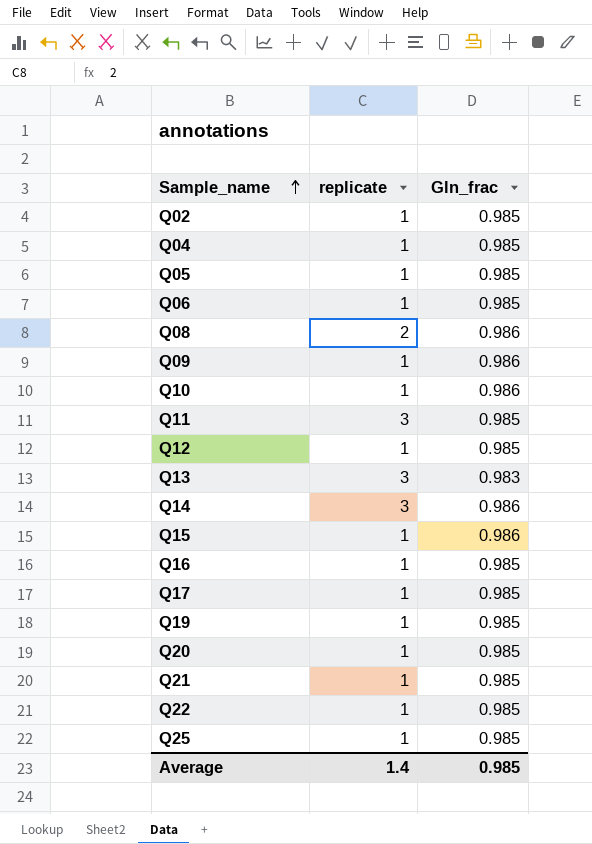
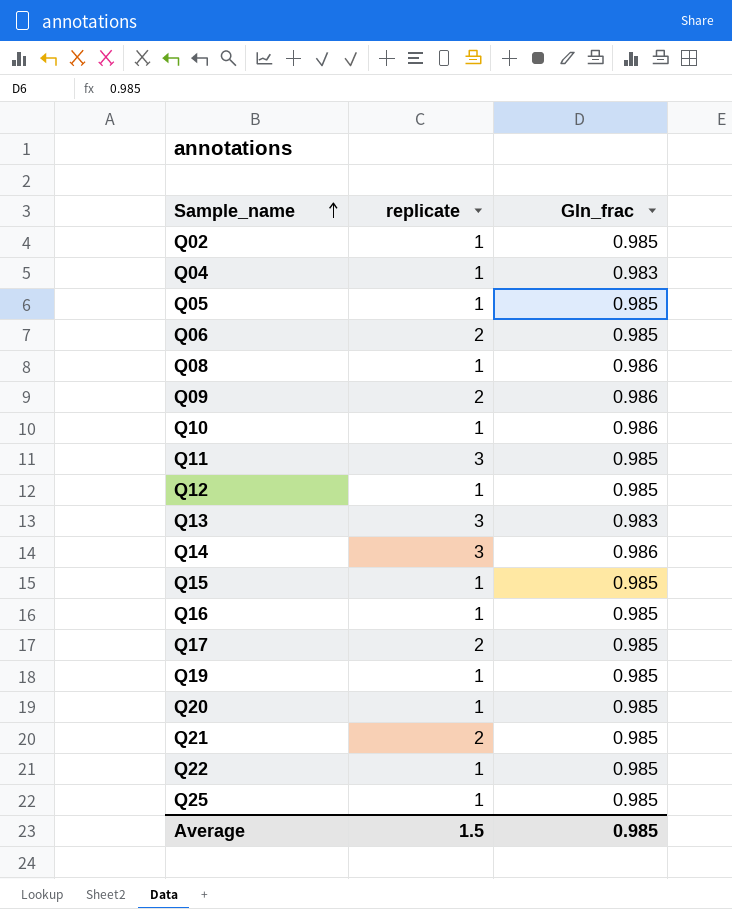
Q04 | Gln_frac: 0.985 -> 0.983
Q06 | replicate: 1 -> 2
Q08 | replicate: 2 -> 1
Q09 | replicate: 1 -> 2
Q15 | Gln_frac: 0.986 -> 0.985
Q17 | replicate: 1 -> 2
Q21 | replicate: 1 -> 2
Average | replicate: 1.4 -> 1.5

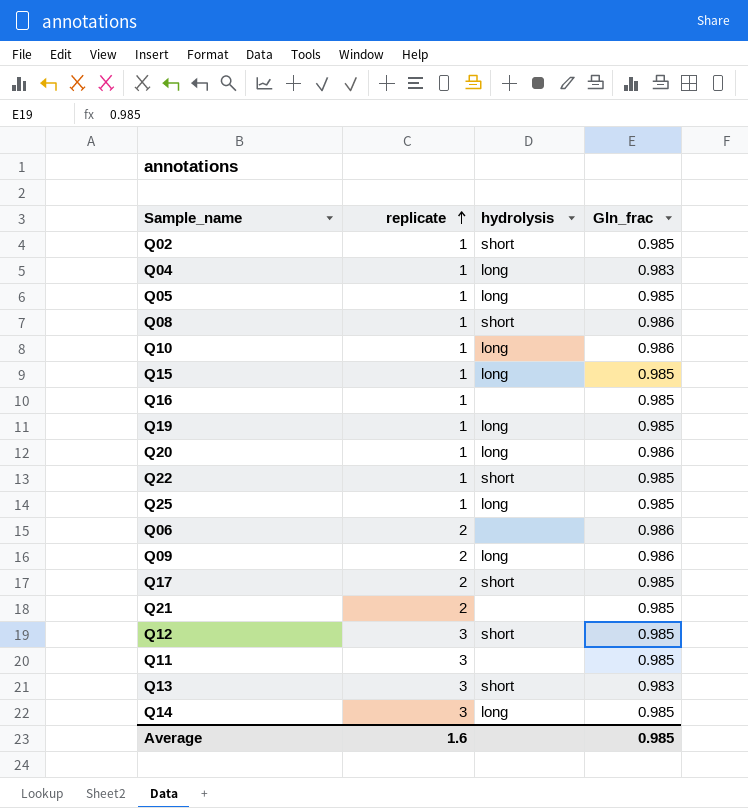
row order: Sample_name ascending -> replicate ascending
column hydrolysis | position: none -> 3
Q20 | Gln_frac: 0.985 -> 0.986
Q06 | Gln_frac: 0.985 -> 0.986
Q12 | replicate: 1 -> 3
Q14 | Gln_frac: 0.986 -> 0.985
Average | replicate: 1.5 -> 1.6

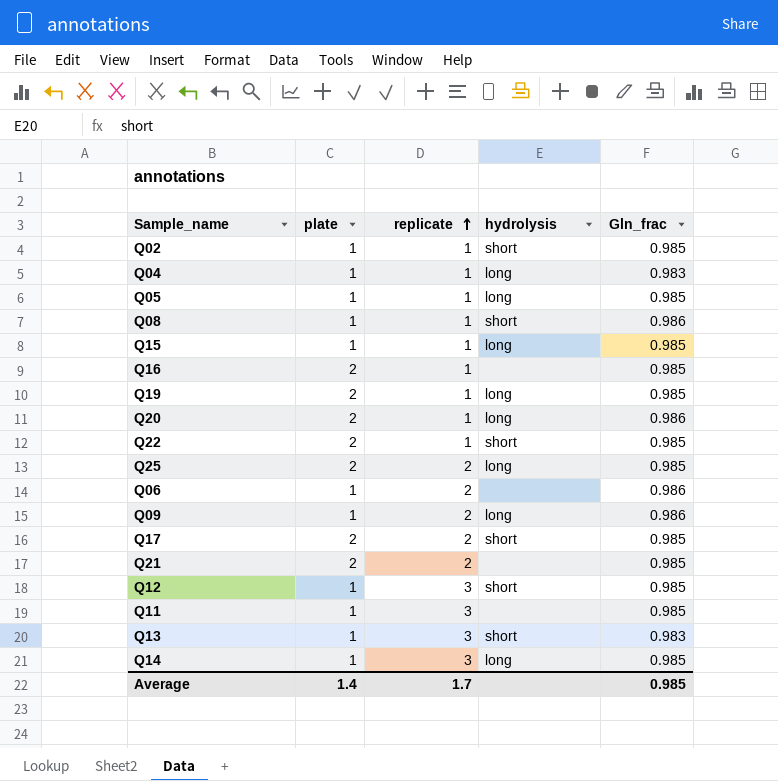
column plate | position: none -> 2
row Q10: 1 | long | 0.986 -> none
Q25 | replicate: 1 -> 2
Average | replicate: 1.6 -> 1.7

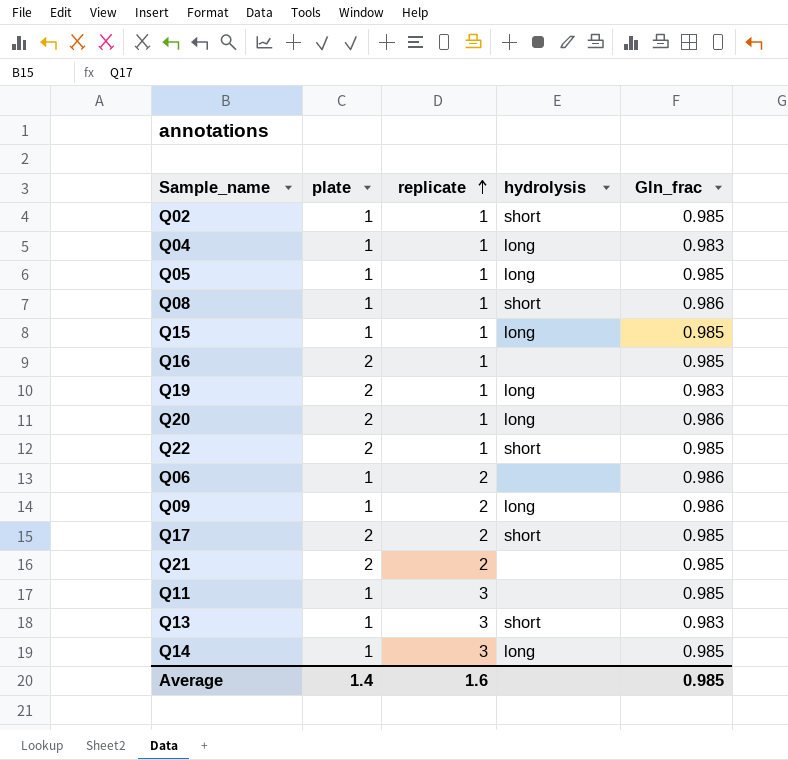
row Q25: 2 | 2 | long | 0.985 -> none
row Q12: 1 | 3 | short | 0.985 -> none
Q19 | Gln_frac: 0.985 -> 0.983
Average | replicate: 1.7 -> 1.6

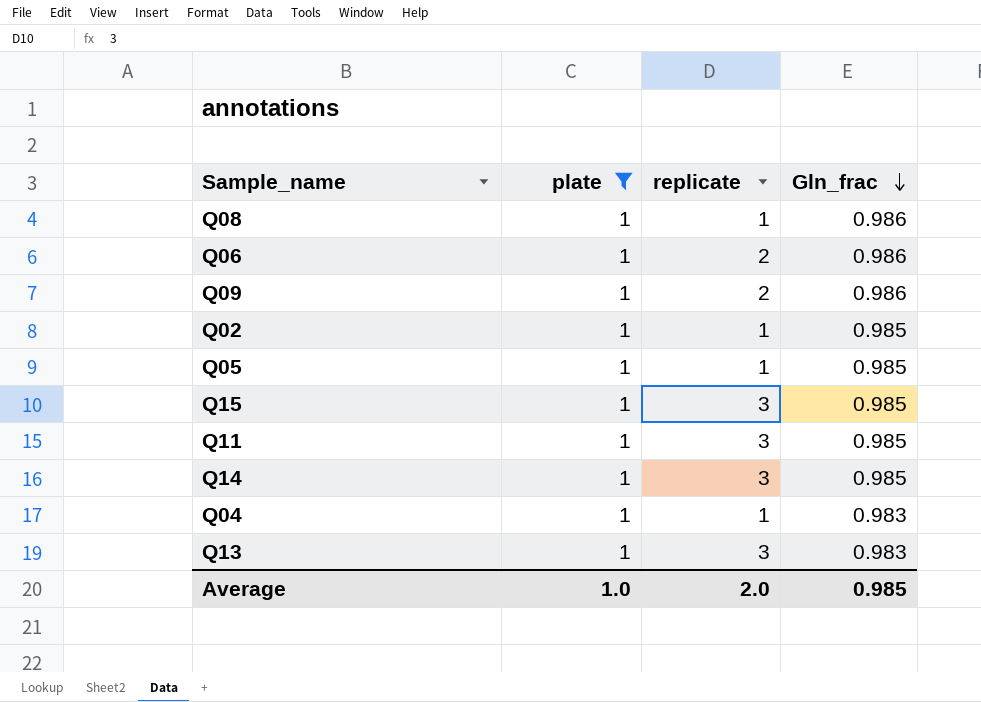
filter: none -> plate = 1
row order: replicate ascending -> Gln_frac descending
column hydrolysis | position: 4 -> none
Q15 | replicate: 1 -> 3
Average | plate: 1.4 -> 1.0
Average | replicate: 1.6 -> 2.0

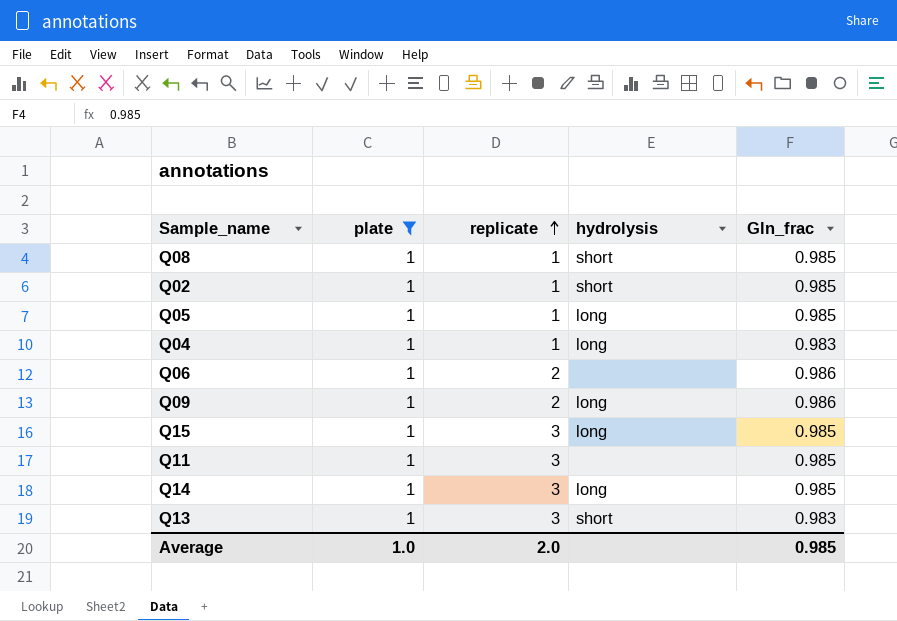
row order: Gln_frac descending -> replicate ascending
column hydrolysis | position: none -> 4
Q08 | Gln_frac: 0.986 -> 0.985

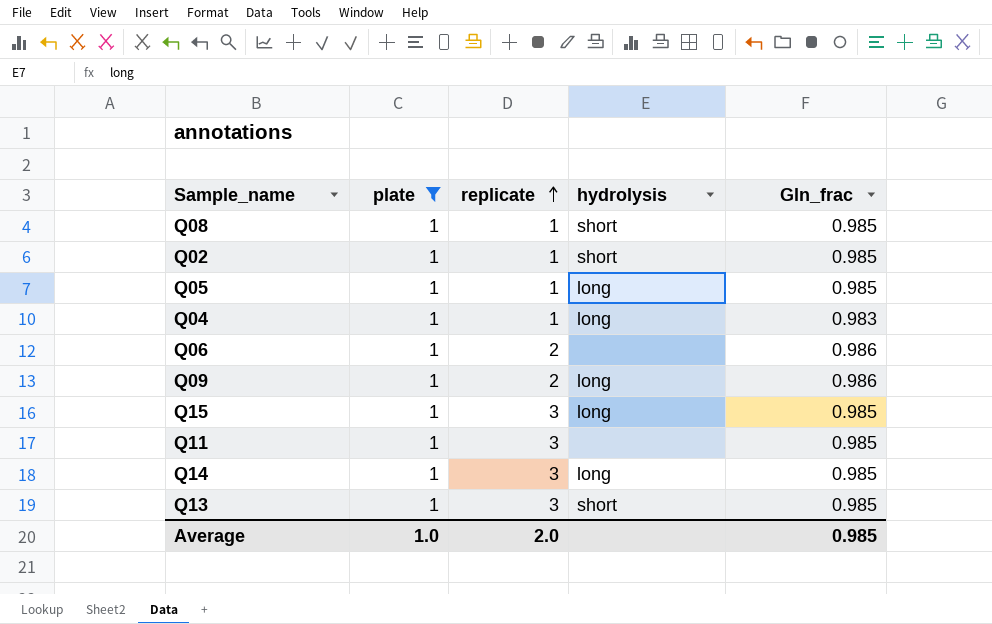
Q13 | Gln_frac: 0.983 -> 0.985

